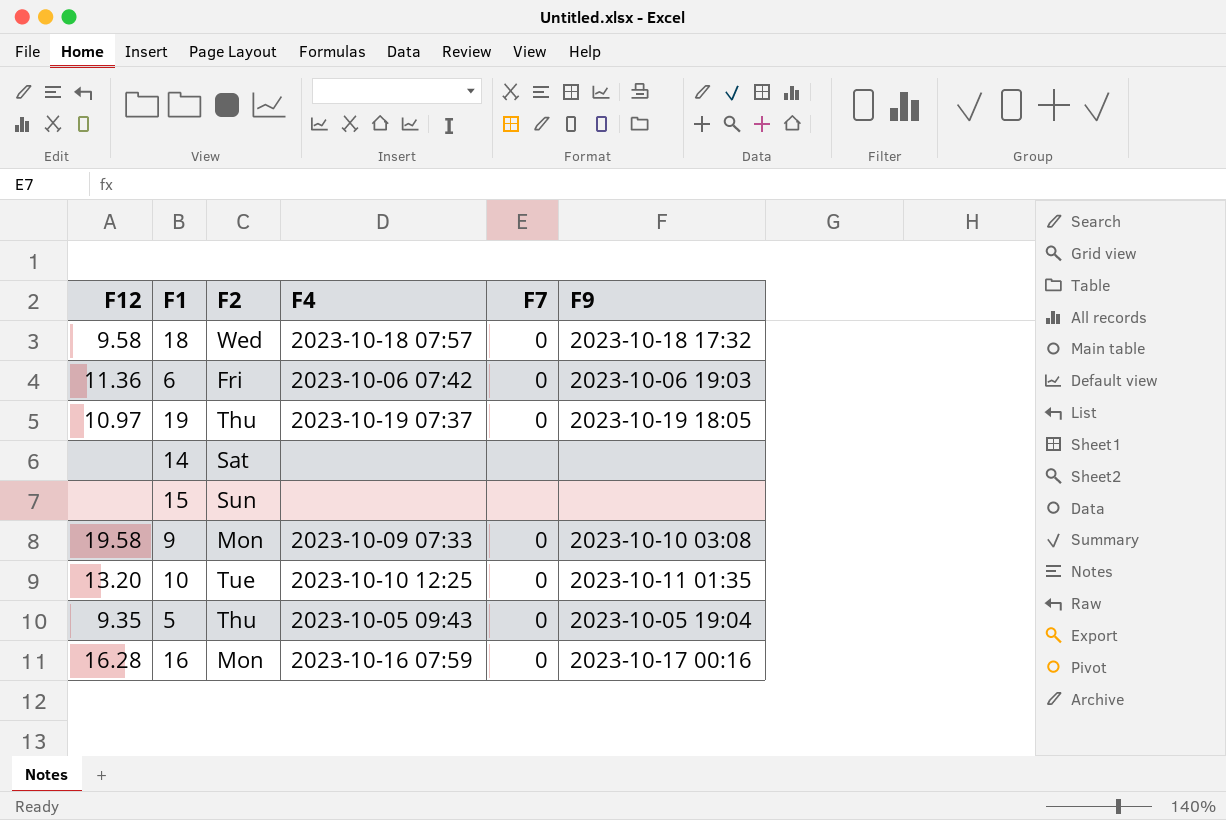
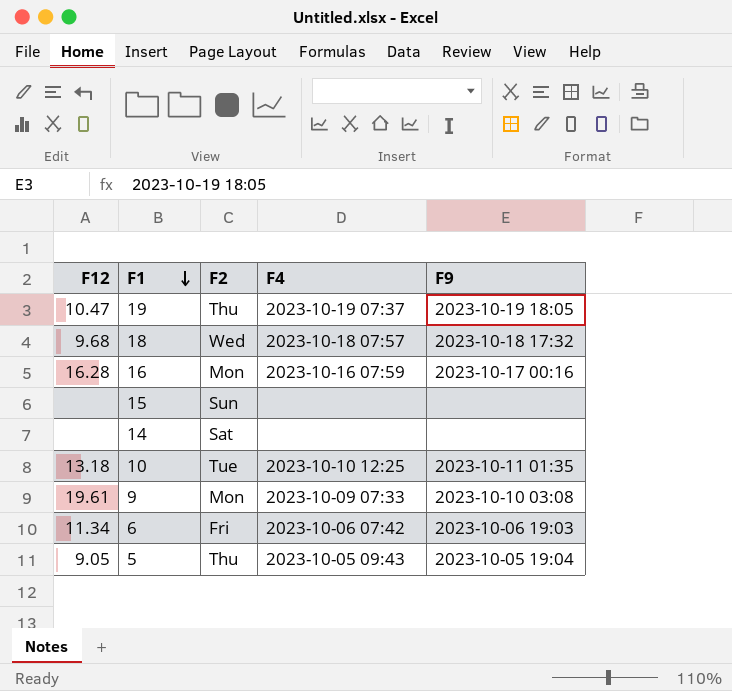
row order: none -> F1 descending
column F7 | position: 5 -> none
19 | F12: 10.97 -> 10.47
18 | F12: 9.58 -> 9.68
10 | F12: 13.20 -> 13.18
9 | F12: 19.58 -> 19.61
6 | F12: 11.36 -> 11.34
5 | F12: 9.35 -> 9.05

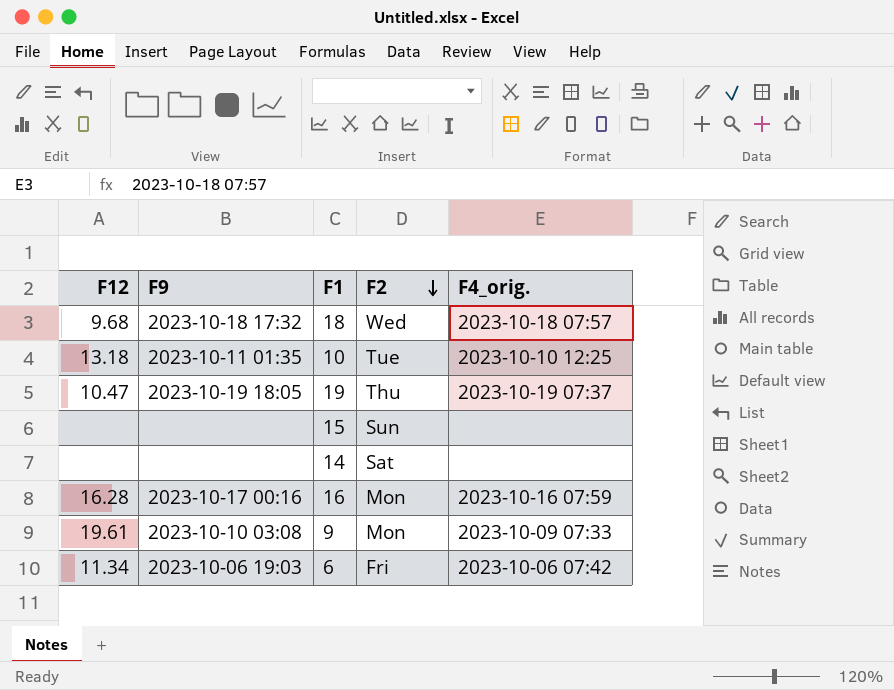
row order: F1 descending -> F2 descending
column F9 | position: 5 -> 2
column name: F4 -> F4_orig.
row 5: 9.05 | Thu | 2023-10-05 09:43 | 2023-10-05 19:04 -> none

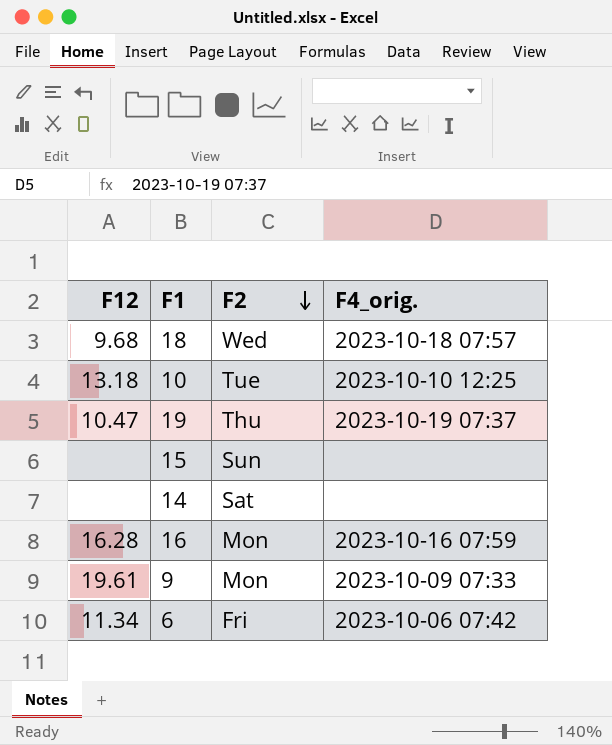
column F9 | position: 2 -> none

